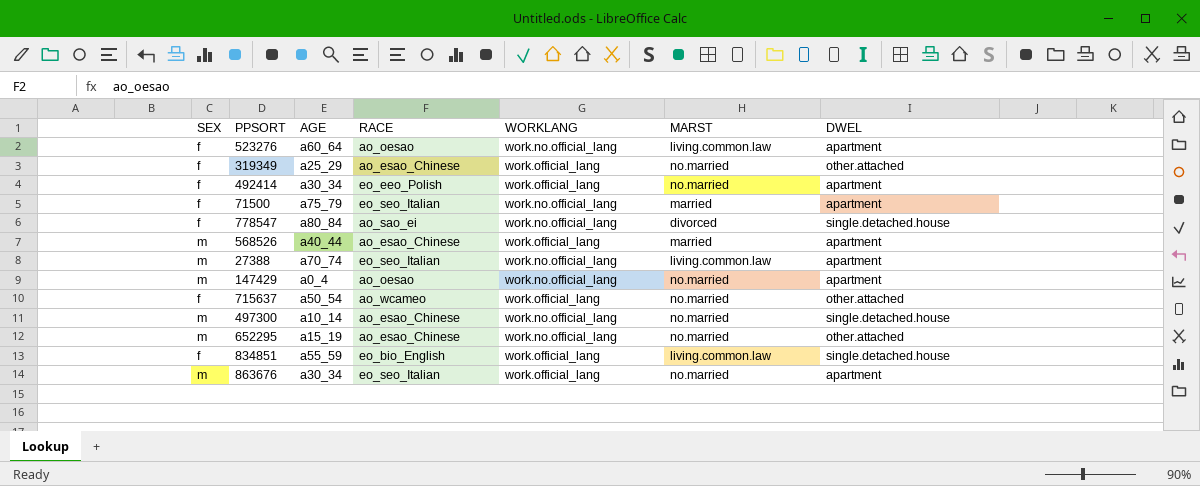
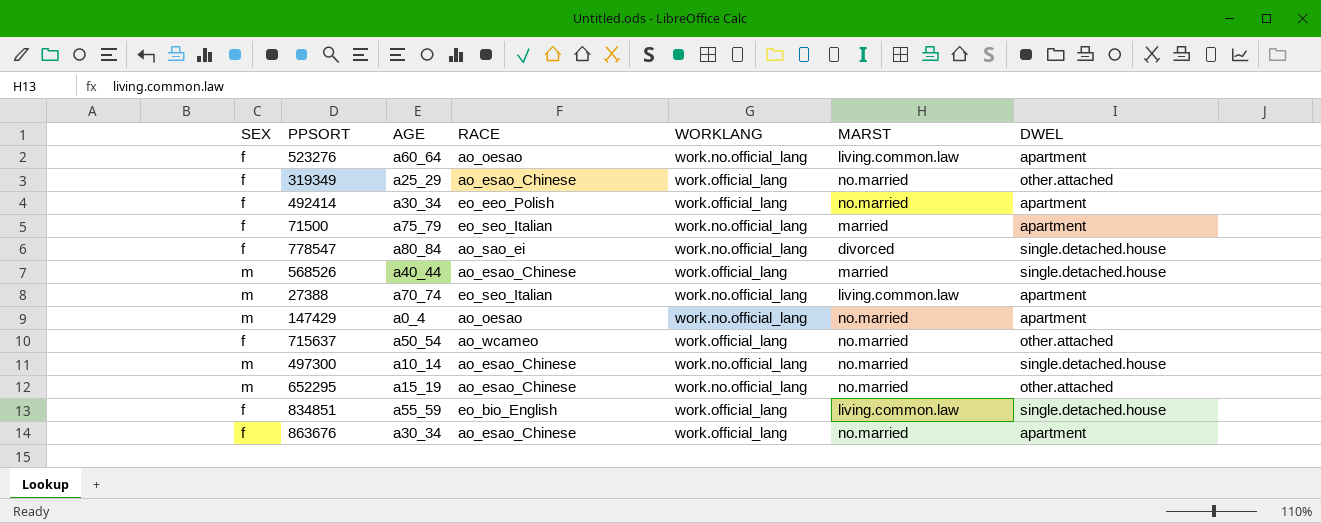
568526 | DWEL: apartment -> single.detached.house
863676 | SEX: m -> f
863676 | RACE: eo_seo_Italian -> ao_esao_Chinese

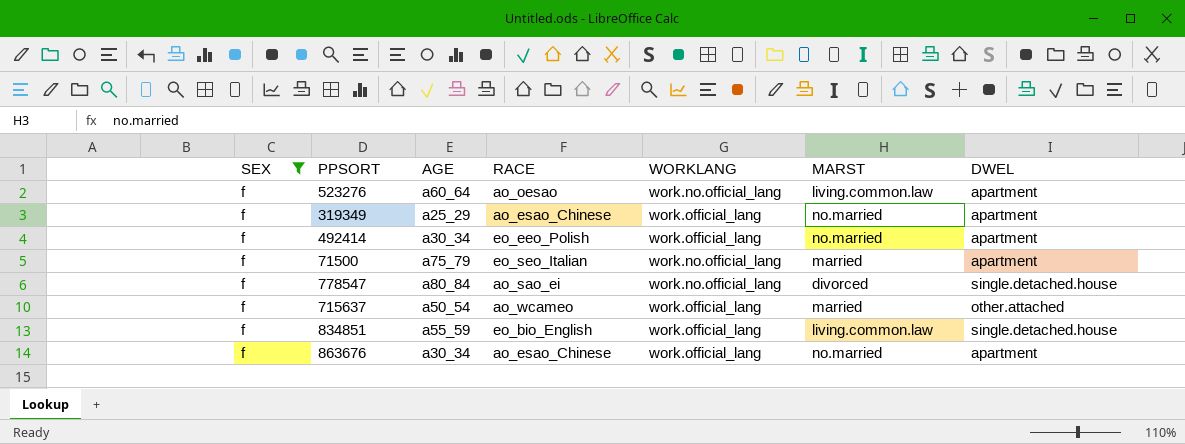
filter: none -> SEX = f
319349 | DWEL: other.attached -> apartment
715637 | MARST: no.married -> married

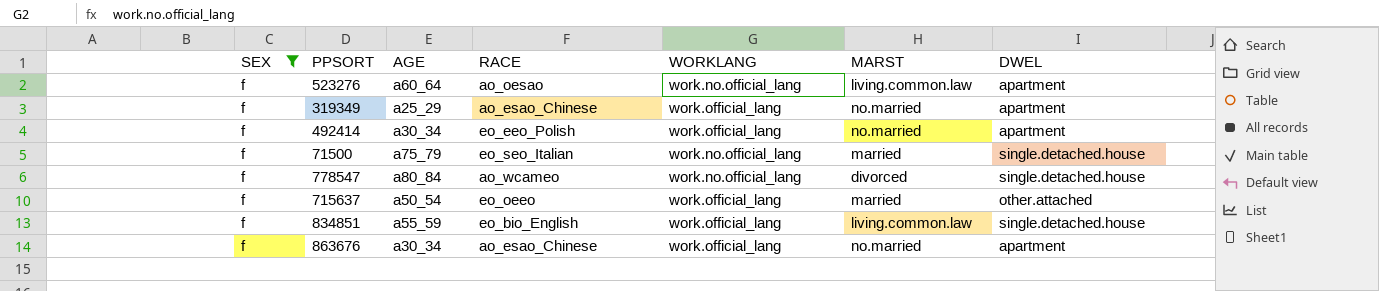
71500 | DWEL: apartment -> single.detached.house
778547 | RACE: ao_sao_ei -> ao_wcameo
715637 | RACE: ao_wcameo -> eo_oeeo

